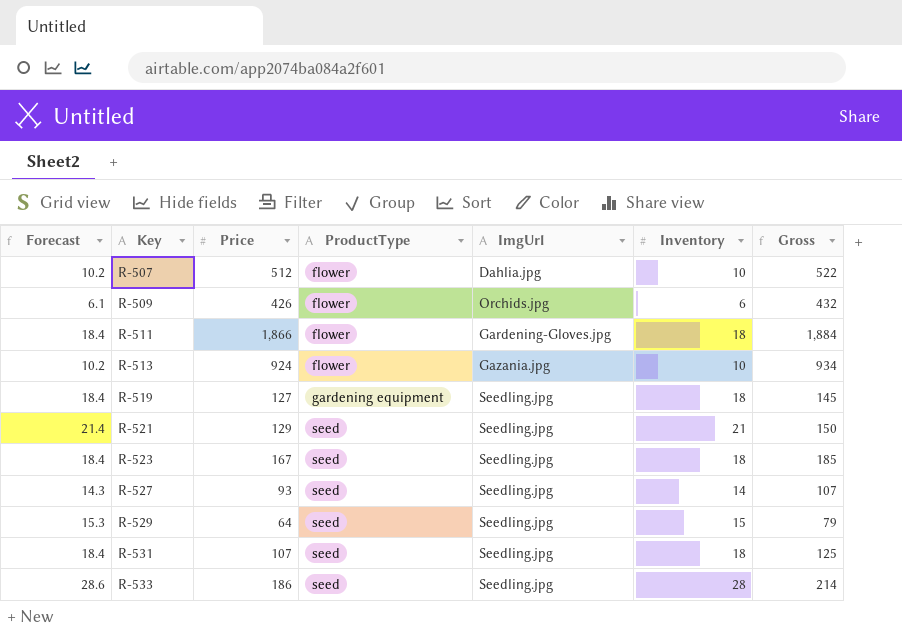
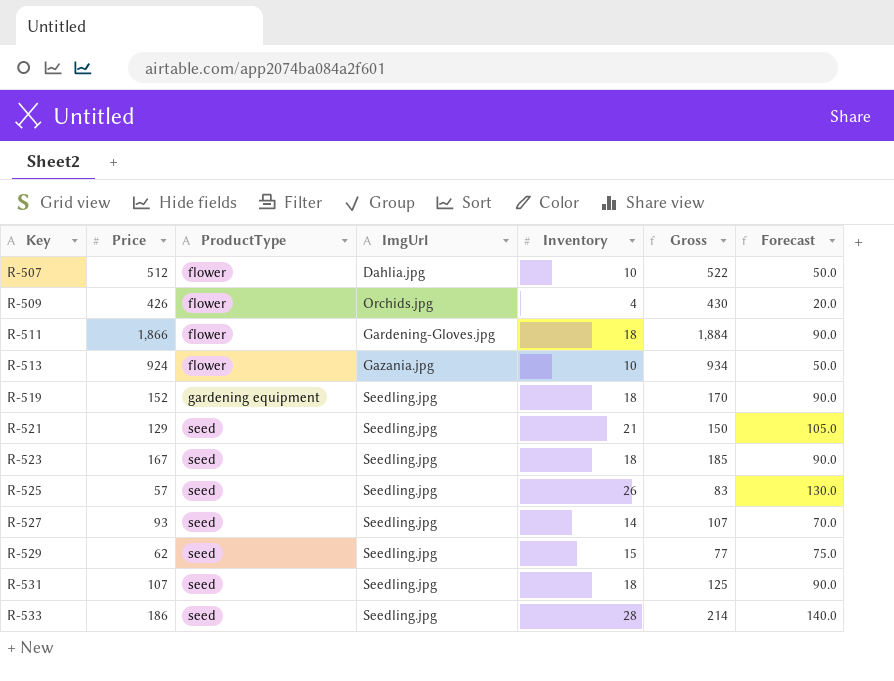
column Forecast | formula: [Inventory] * 1.02 -> [Inventory] * 5
column Forecast | position: 1 -> 7
R-509 | Inventory: 6 -> 4
R-509 | Gross: 432 -> 430
R-519 | Price: 127 -> 152
R-519 | Gross: 145 -> 170
row R-525: none -> 57 | seed | Seedling.jpg | 26 | 83 | 130.0
R-529 | Price: 64 -> 62
R-529 | Gross: 79 -> 77

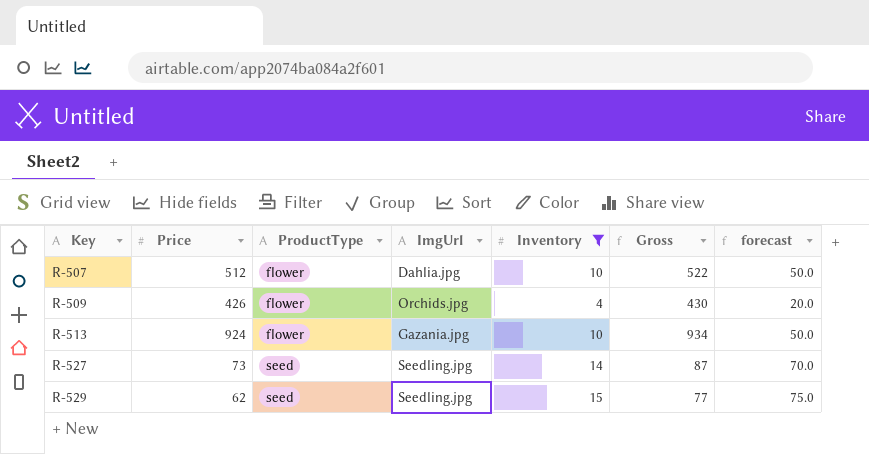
filter: none -> Inventory <= 15
column name: Forecast -> forecast
R-527 | Price: 93 -> 73
R-527 | Gross: 107 -> 87

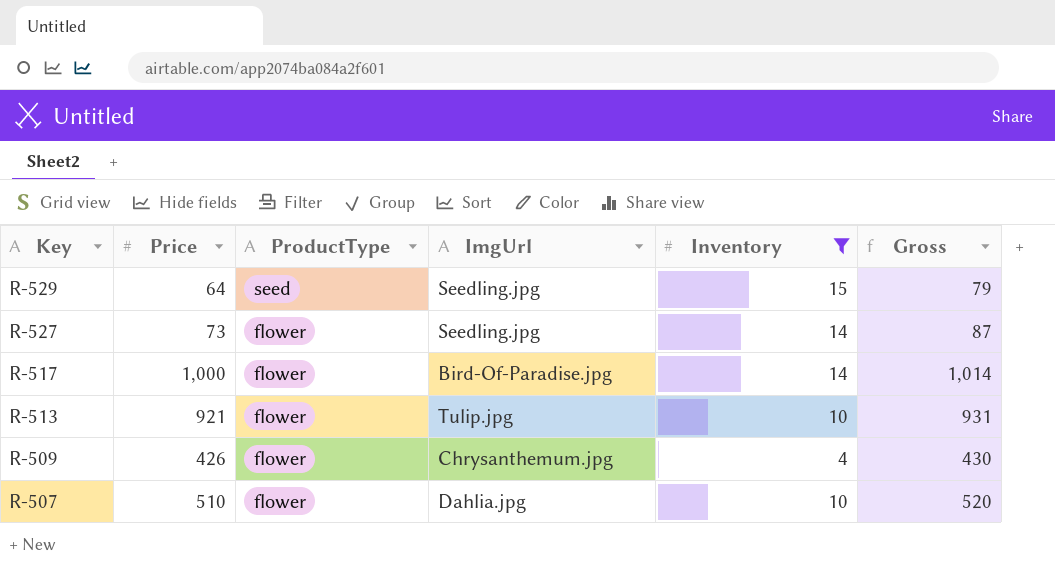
row order: Key ascending -> Key descending
column forecast | formula: [Inventory] * 5 -> none
R-529 | Price: 62 -> 64
R-529 | Gross: 77 -> 79
R-527 | ProductType: seed -> flower
row R-517: none -> 1,000 | flower | Bird-Of-Paradise.jpg | 14 | 1,014
R-513 | Price: 924 -> 921
R-513 | ImgUrl: Gazania.jpg -> Tulip.jpg
R-513 | Gross: 934 -> 931
R-509 | ImgUrl: Orchids.jpg -> Chrysanthemum.jpg
R-507 | Price: 512 -> 510
R-507 | Gross: 522 -> 520

